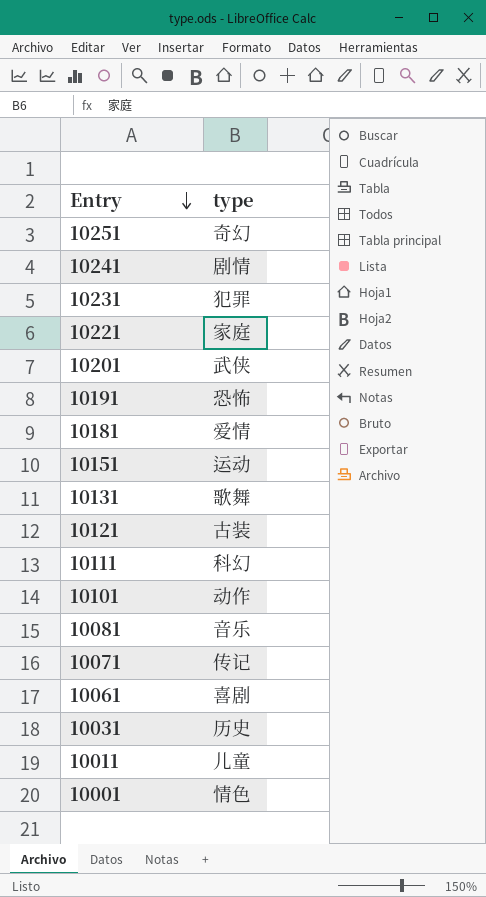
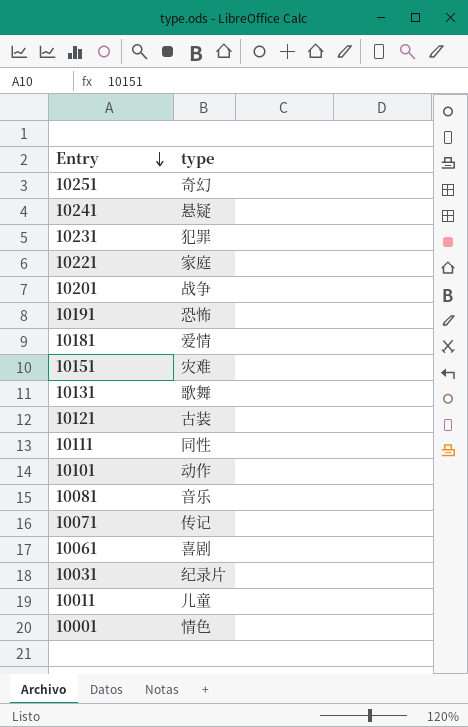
10241 | type: 剧情 -> 悬疑
10201 | type: 武侠 -> 战争
10151 | type: 运动 -> 灾难
10111 | type: 科幻 -> 同性
10031 | type: 历史 -> 纪录片

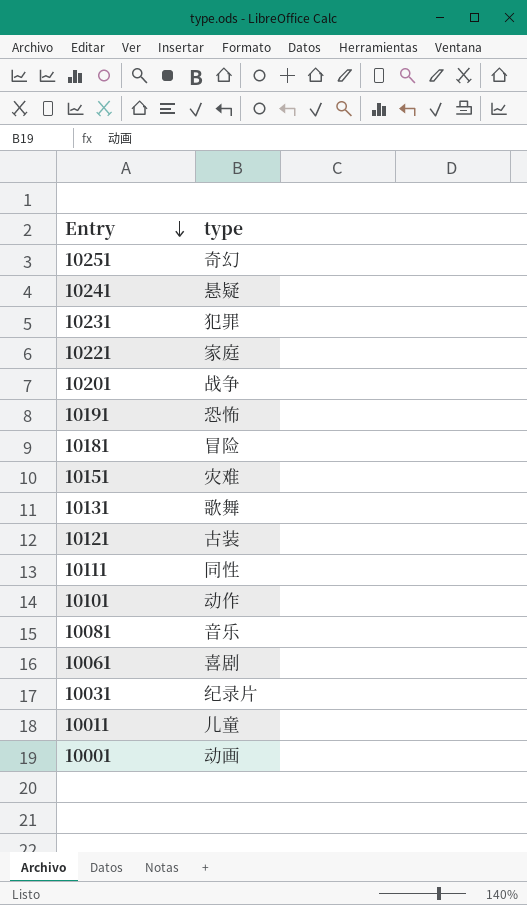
row 10071: 传记 -> none
10181 | type: 爱情 -> 冒险
10001 | type: 情色 -> 动画

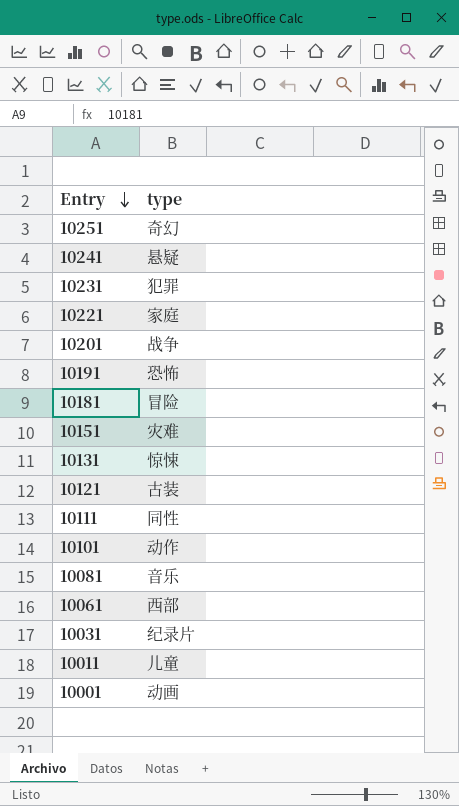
10131 | type: 歌舞 -> 惊悚
10061 | type: 喜剧 -> 西部

